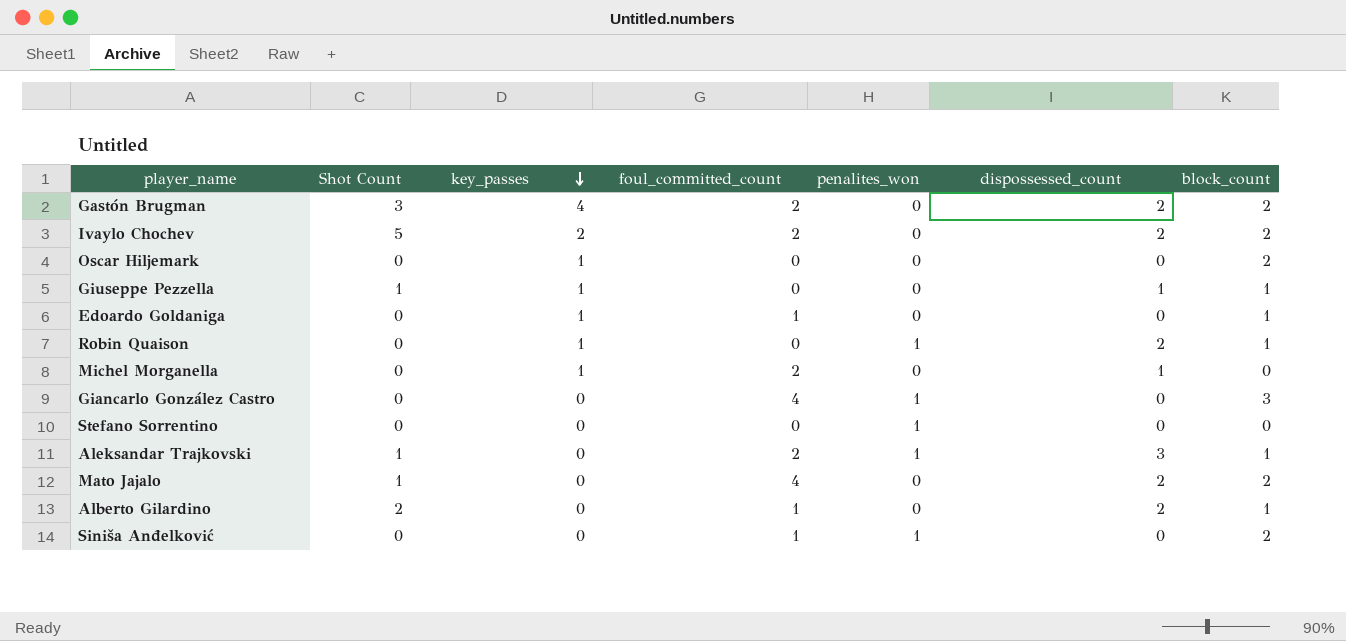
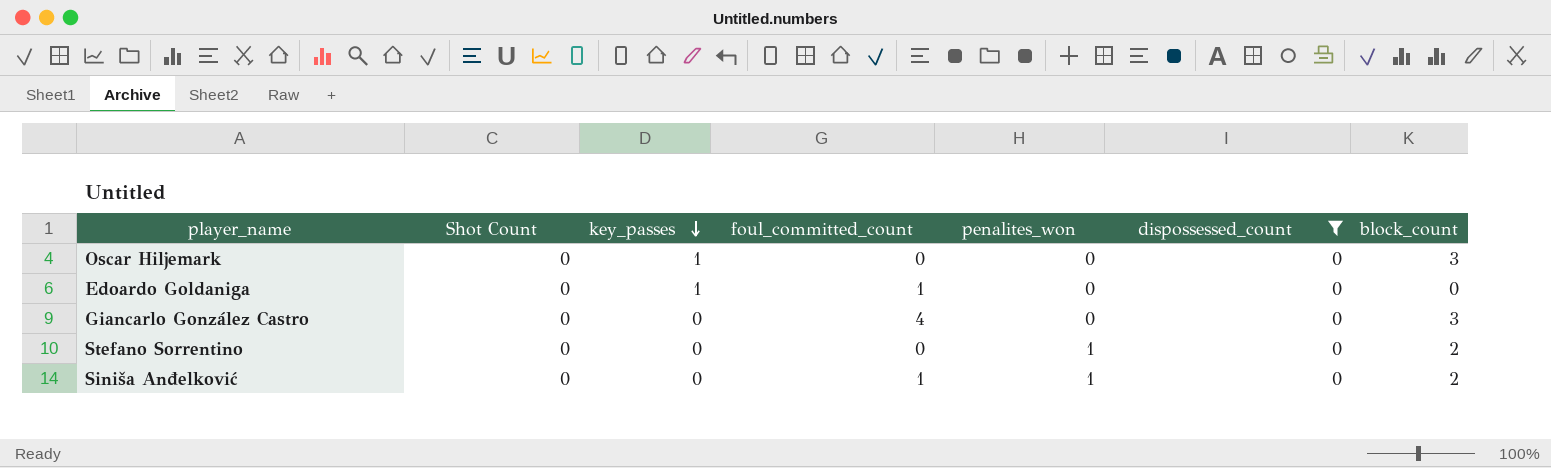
filter: none -> dispossessed_count = 0
Oscar Hiljemark | block_count: 2 -> 3
Edoardo Goldaniga | block_count: 1 -> 0
Giancarlo González Castro | penalites_won: 1 -> 0
Stefano Sorrentino | block_count: 0 -> 2

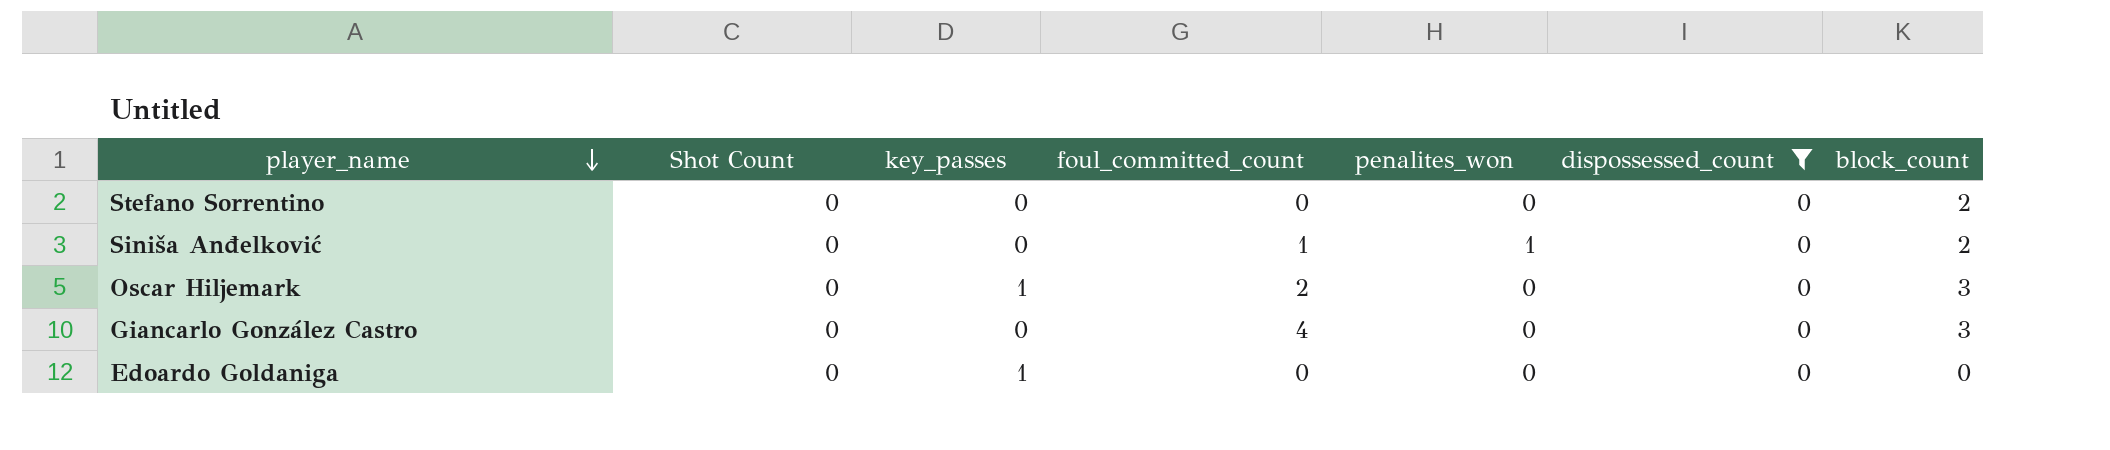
row order: key_passes descending -> player_name descending
Stefano Sorrentino | penalites_won: 1 -> 0
Oscar Hiljemark | foul_committed_count: 0 -> 2
Edoardo Goldaniga | foul_committed_count: 1 -> 0

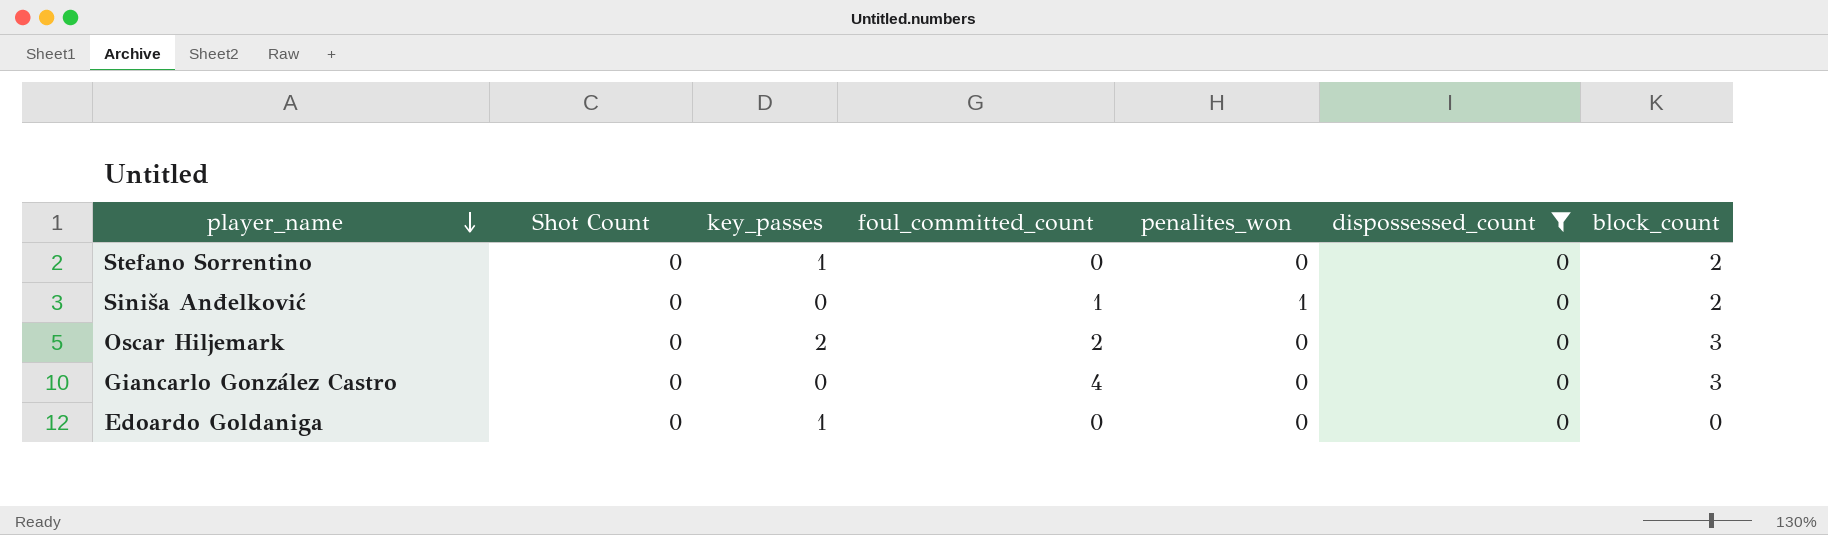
Stefano Sorrentino | key_passes: 0 -> 1
Oscar Hiljemark | key_passes: 1 -> 2

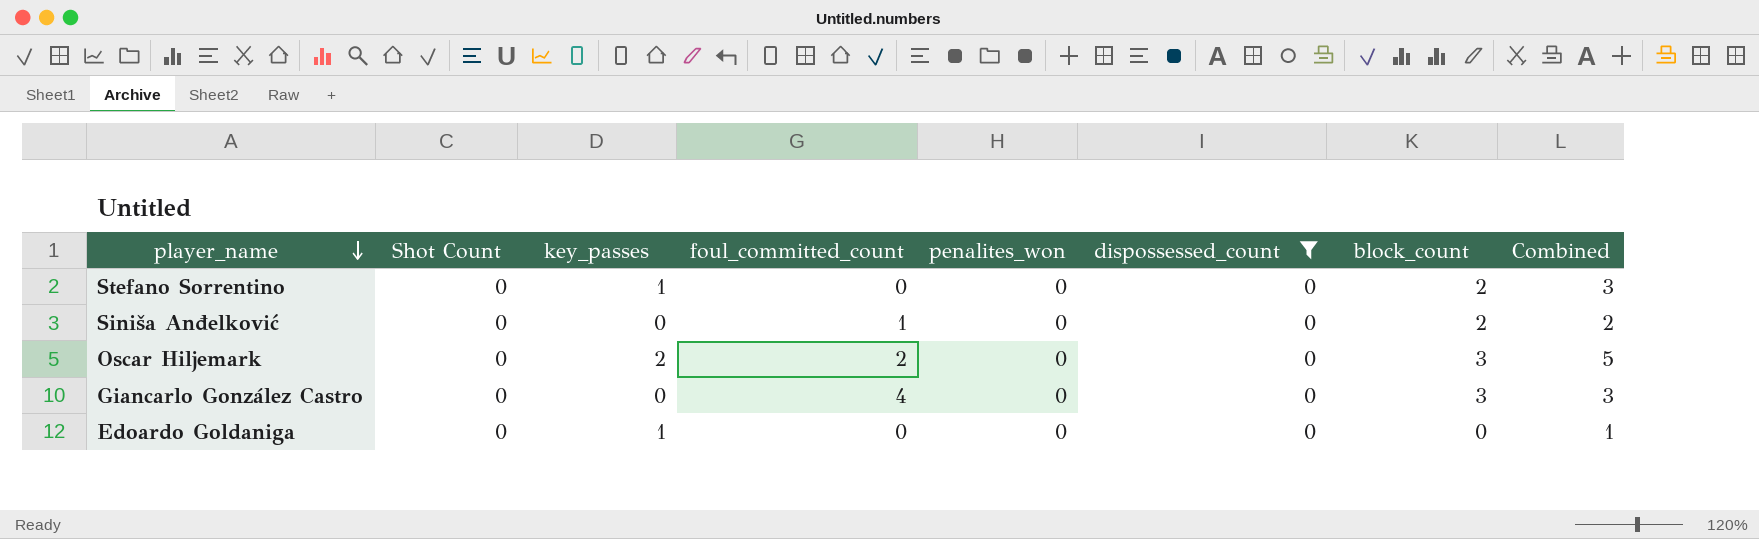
column Combined | formula: none -> [key_passes] + [block_count]
Siniša Anđelković | penalites_won: 1 -> 0

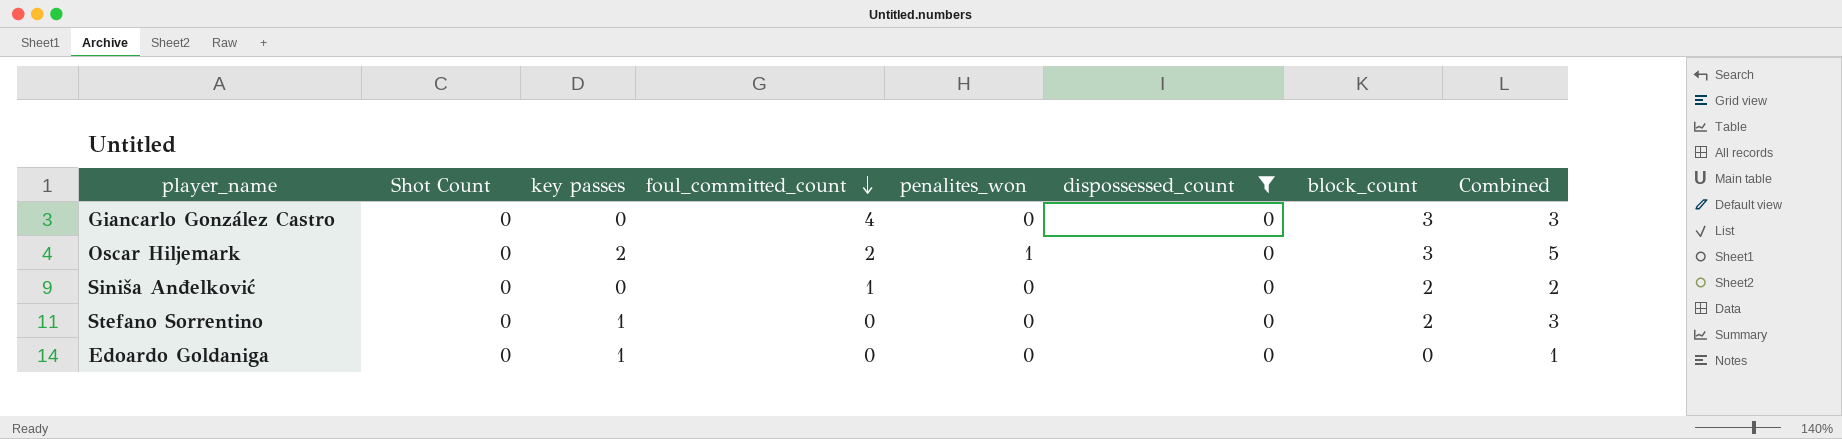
row order: player_name descending -> foul_committed_count descending
column name: key_passes -> key passes
Oscar Hiljemark | penalites_won: 0 -> 1

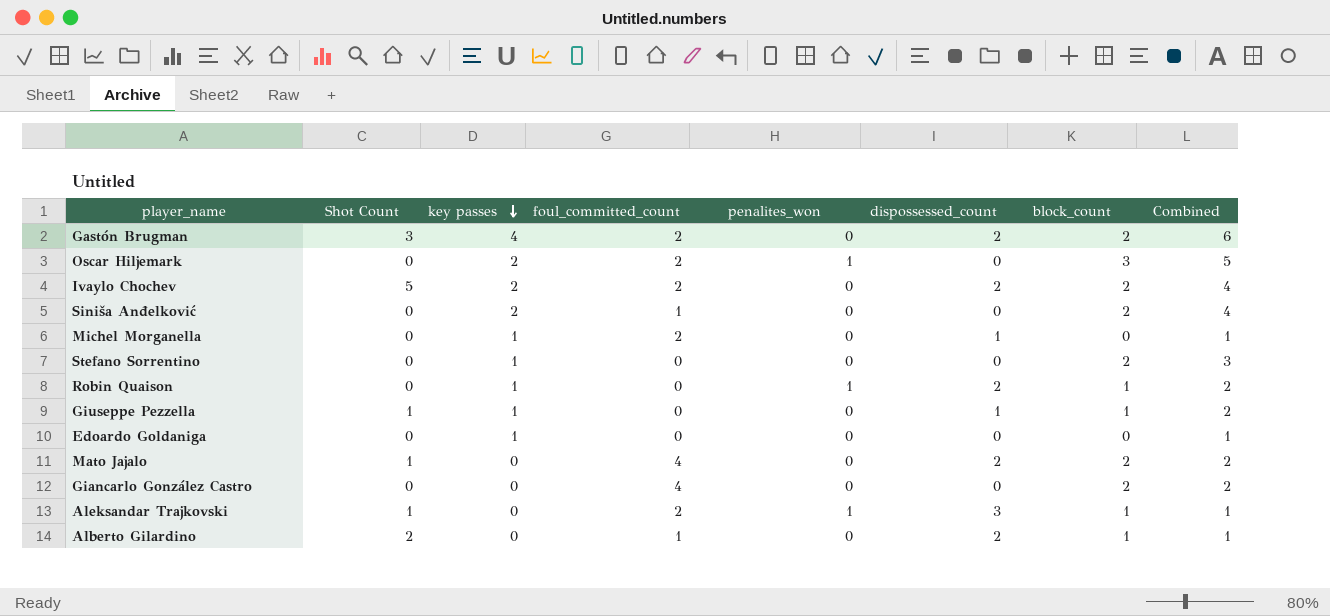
filter: dispossessed_count = 0 -> none
row order: foul_committed_count descending -> key passes descending
Siniša Anđelković | key passes: 0 -> 2
Siniša Anđelković | Combined: 2 -> 4
Giancarlo González Castro | block_count: 3 -> 2
Giancarlo González Castro | Combined: 3 -> 2

